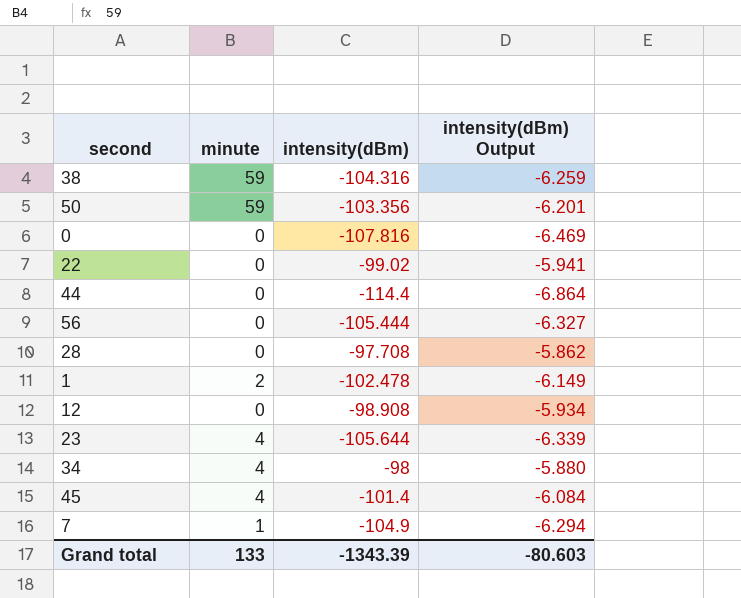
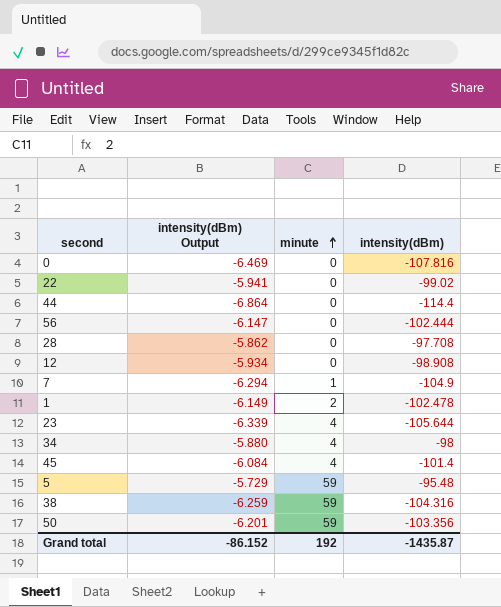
row order: none -> minute ascending
column intensity(dBm) Output | position: 4 -> 2
56 | intensity(dBm) Output: -6.327 -> -6.147
56 | intensity(dBm): -105.444 -> -102.444
row 5: none -> -5.729 | 59 | -95.48
Grand total | intensity(dBm) Output: -80.603 -> -86.152
Grand total | minute: 133 -> 192
Grand total | intensity(dBm): -1343.39 -> -1435.87

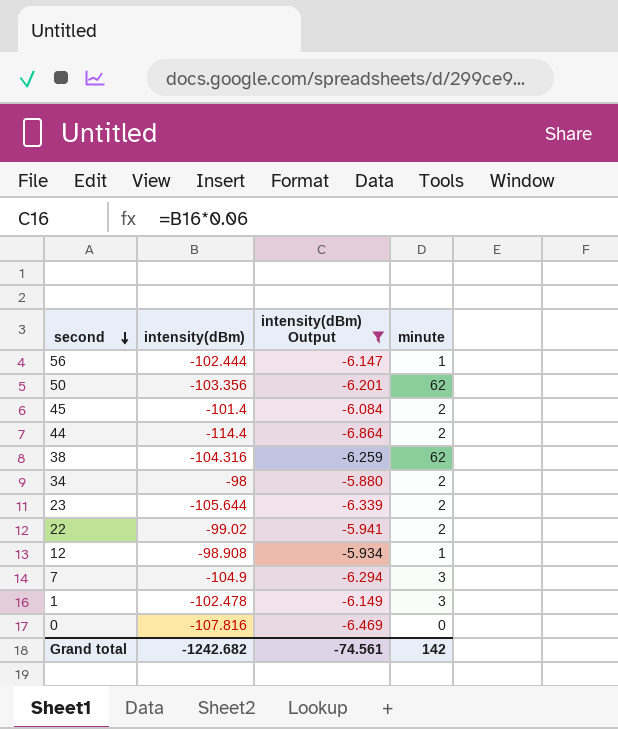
filter: none -> intensity(dBm) Output <= -5.880
row order: minute ascending -> second descending
column intensity(dBm) | position: 4 -> 2
56 | minute: 0 -> 1
50 | minute: 59 -> 62
45 | minute: 4 -> 2
44 | minute: 0 -> 2
38 | minute: 59 -> 62
34 | minute: 4 -> 2
23 | minute: 4 -> 2
22 | minute: 0 -> 2
12 | minute: 0 -> 1
7 | minute: 1 -> 3
1 | minute: 2 -> 3
Grand total | intensity(dBm): -1435.87 -> -1242.682
Grand total | intensity(dBm) Output: -86.152 -> -74.561
Grand total | minute: 192 -> 142

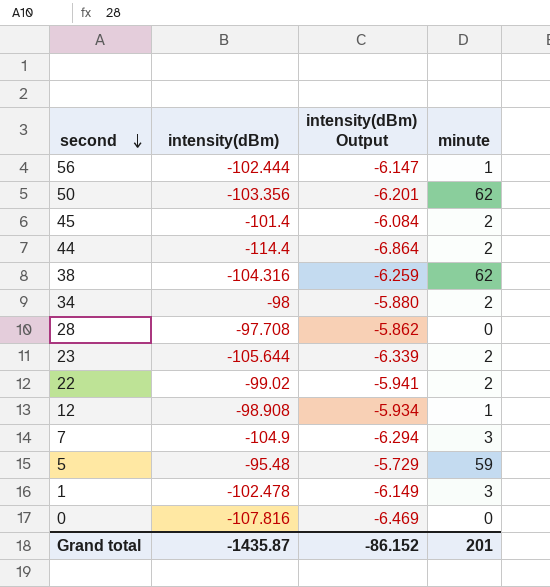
filter: intensity(dBm) Output <= -5.880 -> none
Grand total | intensity(dBm): -1242.682 -> -1435.87
Grand total | intensity(dBm) Output: -74.561 -> -86.152
Grand total | minute: 142 -> 201

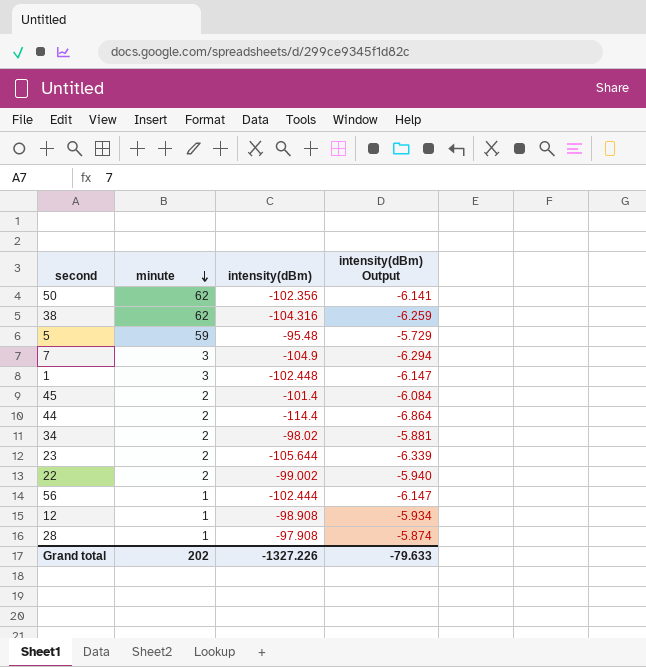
row order: second descending -> minute descending
column minute | position: 4 -> 2
row 0: -107.816 | -6.469 | 0 -> none
50 | intensity(dBm): -103.356 -> -102.356
50 | intensity(dBm) Output: -6.201 -> -6.141
1 | intensity(dBm): -102.478 -> -102.448
1 | intensity(dBm) Output: -6.149 -> -6.147
34 | intensity(dBm): -98 -> -98.02
34 | intensity(dBm) Output: -5.880 -> -5.881
22 | intensity(dBm): -99.02 -> -99.002
22 | intensity(dBm) Output: -5.941 -> -5.940
28 | minute: 0 -> 1
28 | intensity(dBm): -97.708 -> -97.908
28 | intensity(dBm) Output: -5.862 -> -5.874
Grand total | minute: 201 -> 202
Grand total | intensity(dBm): -1435.87 -> -1327.226
Grand total | intensity(dBm) Output: -86.152 -> -79.633

